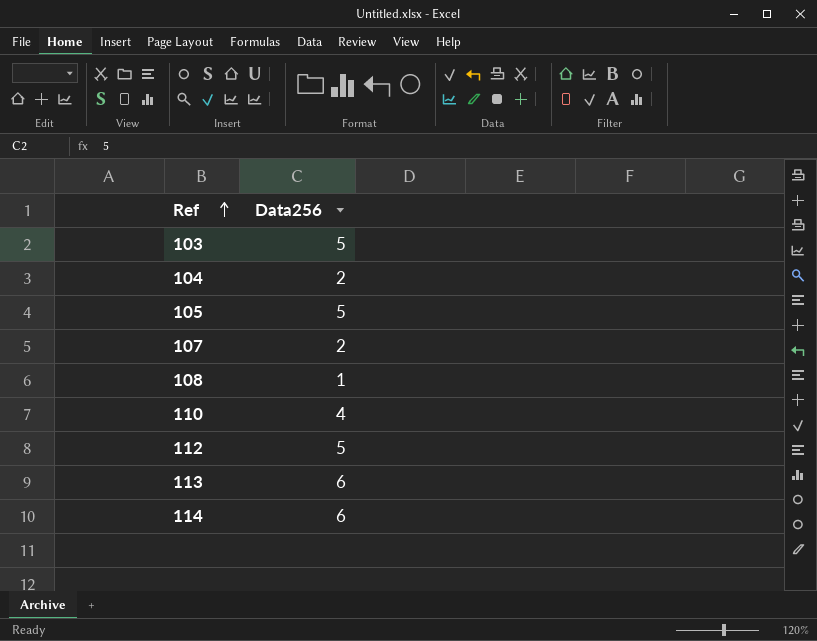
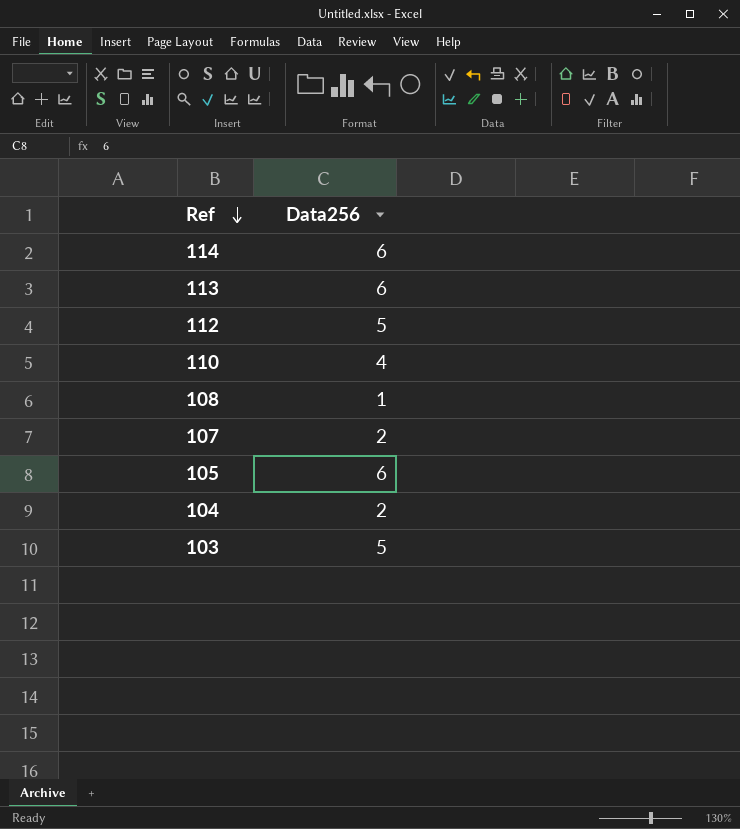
row order: Ref ascending -> Ref descending
105 | Data256: 5 -> 6

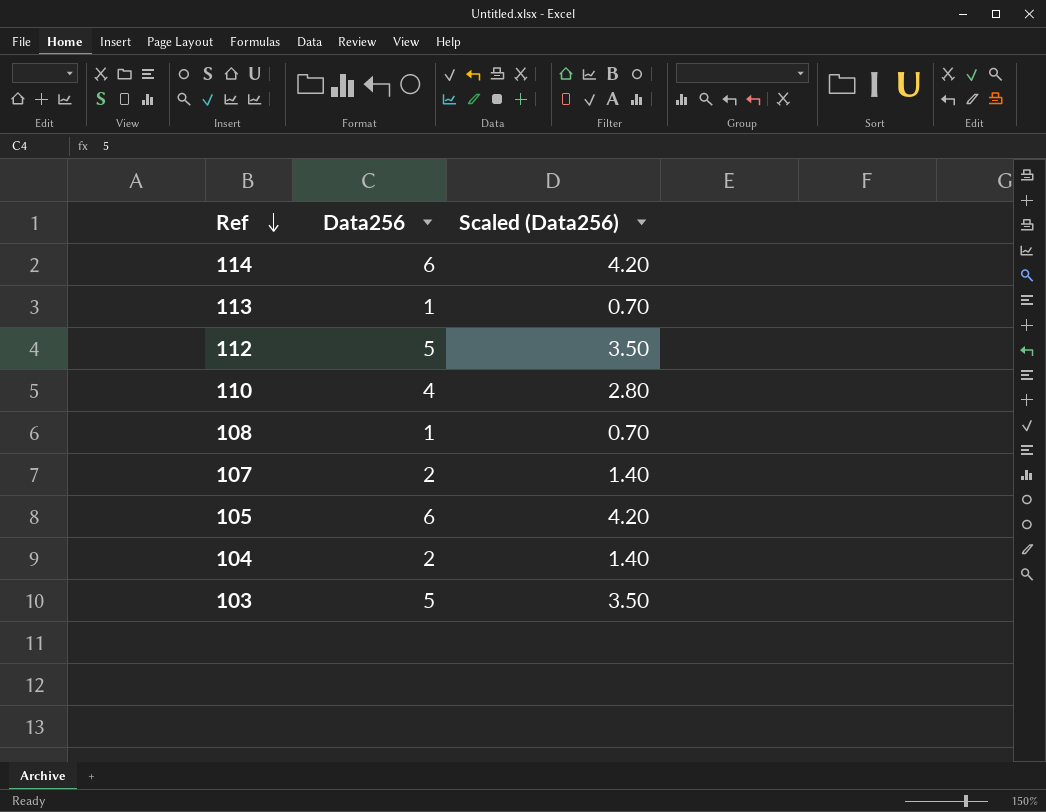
column Scaled (Data256) | formula: none -> [Data256] * 0.7
113 | Data256: 6 -> 1

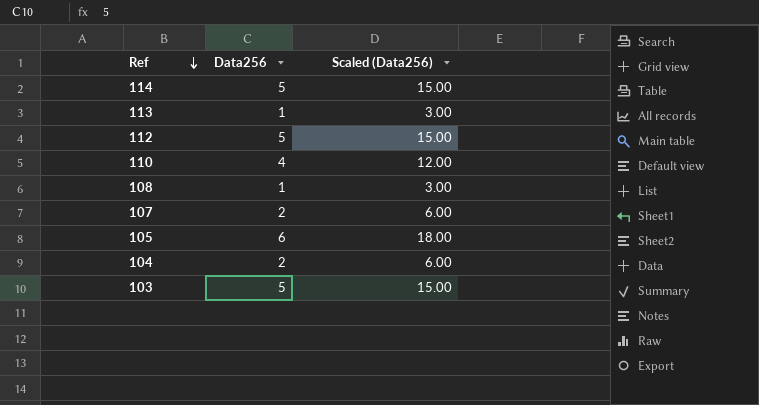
column Scaled (Data256) | formula: [Data256] * 0.7 -> [Data256] * 3
114 | Data256: 6 -> 5

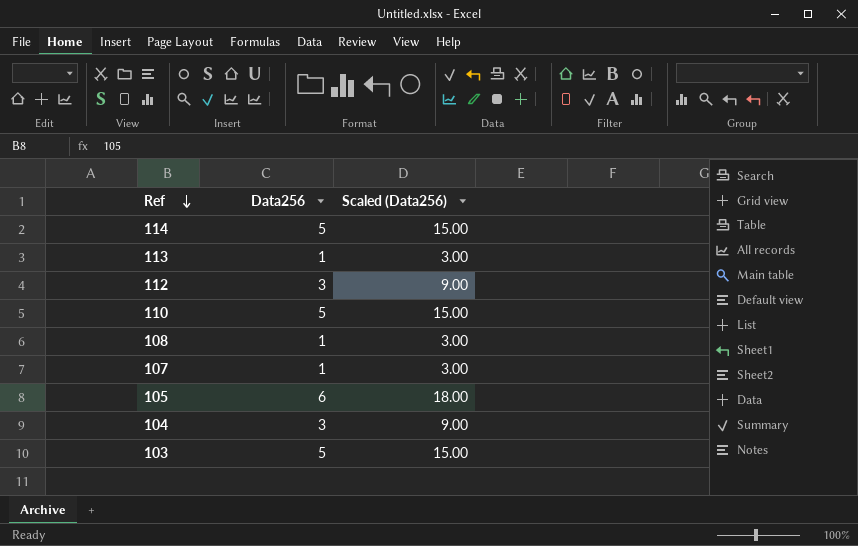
112 | Data256: 5 -> 3
112 | Scaled (Data256): 15.00 -> 9.00
110 | Data256: 4 -> 5
110 | Scaled (Data256): 12.00 -> 15.00
107 | Data256: 2 -> 1
107 | Scaled (Data256): 6.00 -> 3.00
104 | Data256: 2 -> 3
104 | Scaled (Data256): 6.00 -> 9.00

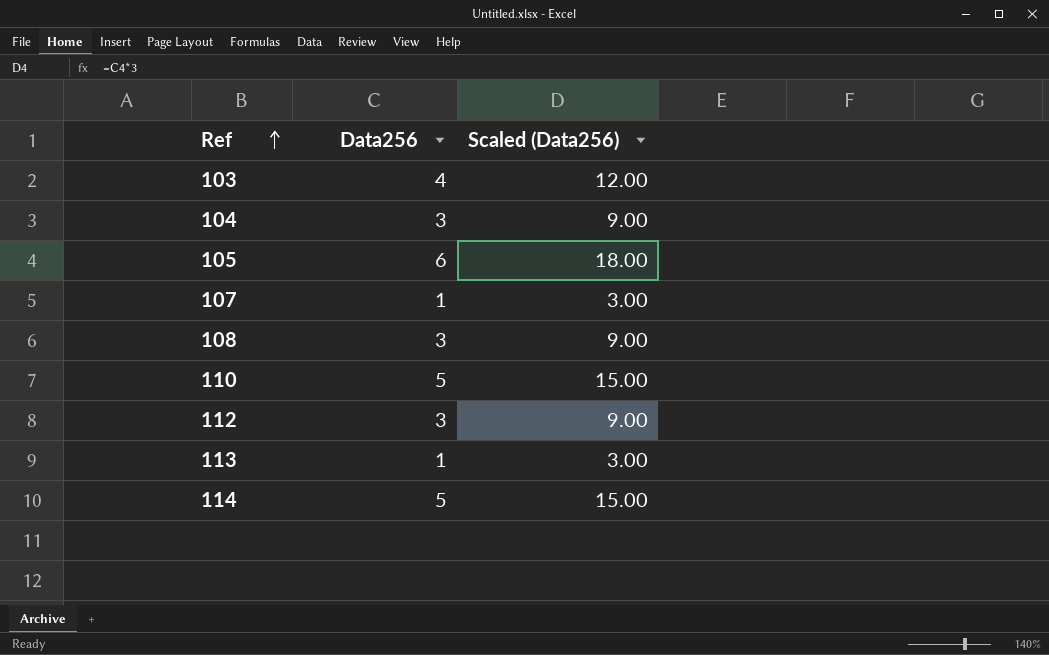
row order: Ref descending -> Ref ascending
103 | Data256: 5 -> 4
103 | Scaled (Data256): 15.00 -> 12.00
108 | Data256: 1 -> 3
108 | Scaled (Data256): 3.00 -> 9.00

